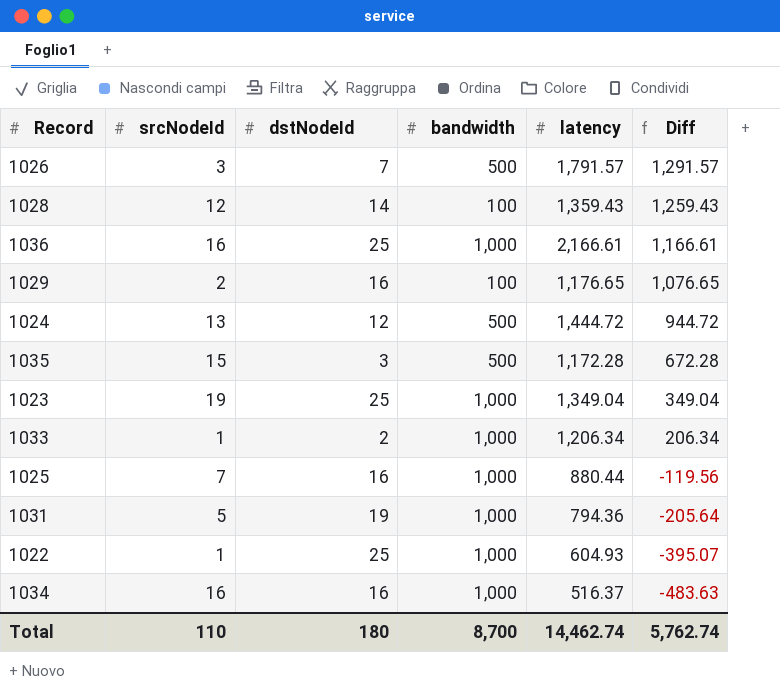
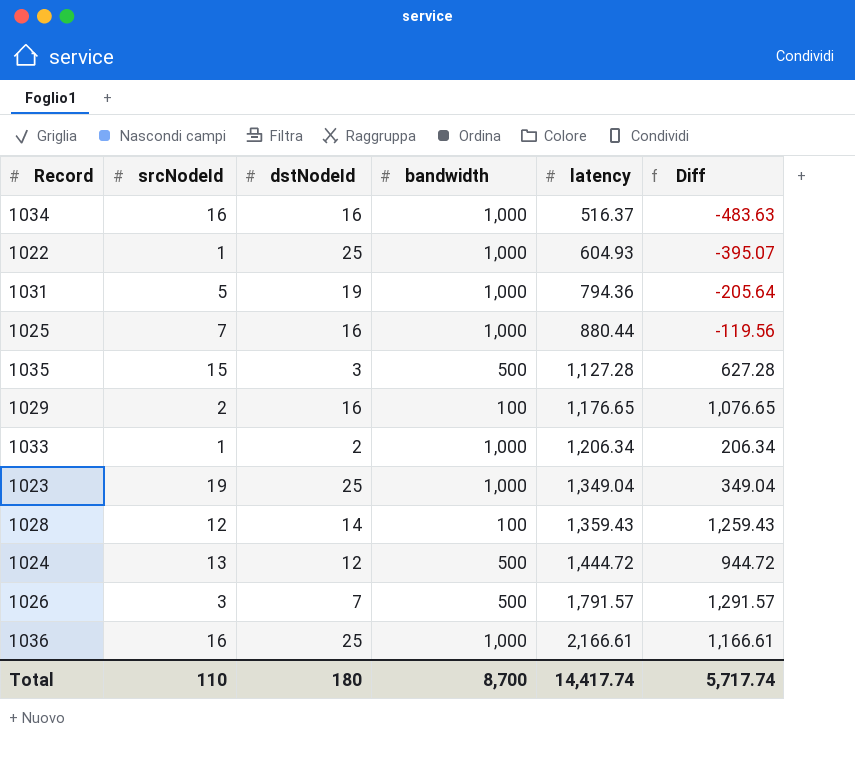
row order: Diff descending -> latency ascending
1035 | latency: 1,172.28 -> 1,127.28
1035 | Diff: 672.28 -> 627.28
Total | latency: 14,462.74 -> 14,417.74
Total | Diff: 5,762.74 -> 5,717.74

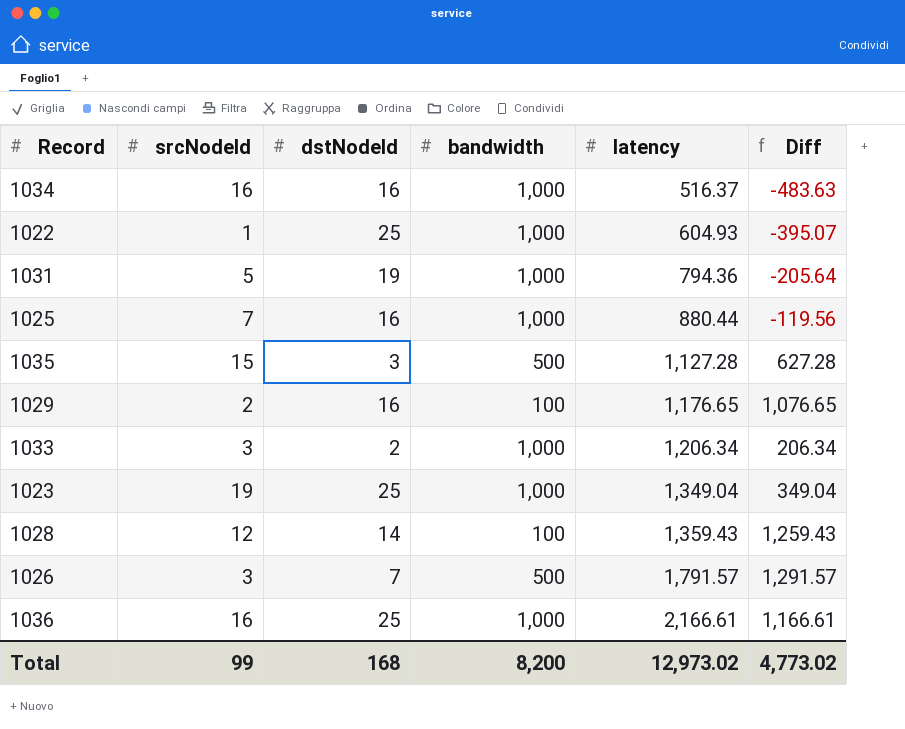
row 1024: 13 | 12 | 500 | 1,444.72 | 944.72 -> none
1033 | srcNodeId: 1 -> 3
Total | srcNodeId: 110 -> 99
Total | dstNodeId: 180 -> 168
Total | bandwidth: 8,700 -> 8,200
Total | latency: 14,417.74 -> 12,973.02
Total | Diff: 5,717.74 -> 4,773.02

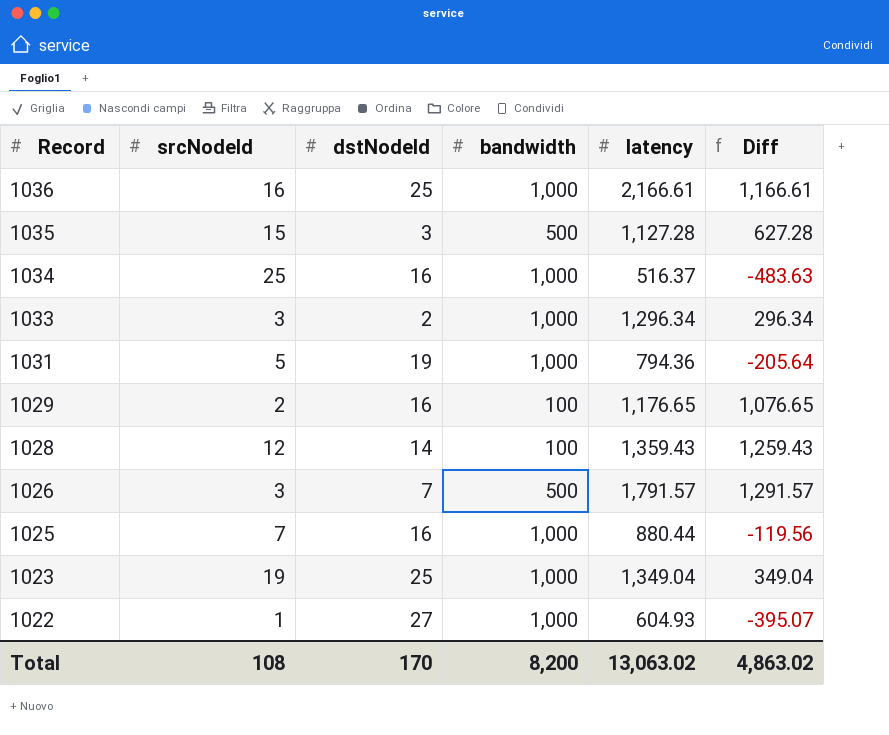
row order: latency ascending -> Record descending
1034 | srcNodeId: 16 -> 25
1033 | latency: 1,206.34 -> 1,296.34
1033 | Diff: 206.34 -> 296.34
1022 | dstNodeId: 25 -> 27
Total | srcNodeId: 99 -> 108
Total | dstNodeId: 168 -> 170
Total | latency: 12,973.02 -> 13,063.02
Total | Diff: 4,773.02 -> 4,863.02

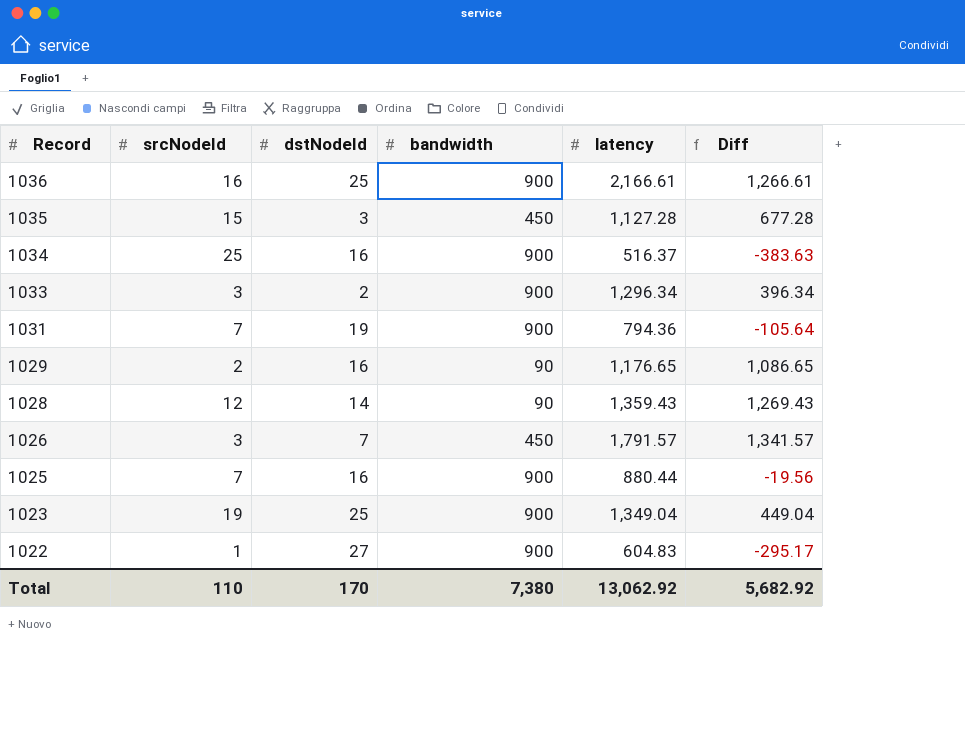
1036 | bandwidth: 1,000 -> 900
1036 | Diff: 1,166.61 -> 1,266.61
1035 | bandwidth: 500 -> 450
1035 | Diff: 627.28 -> 677.28
1034 | bandwidth: 1,000 -> 900
1034 | Diff: -483.63 -> -383.63
1033 | bandwidth: 1,000 -> 900
1033 | Diff: 296.34 -> 396.34
1031 | srcNodeId: 5 -> 7
1031 | bandwidth: 1,000 -> 900
1031 | Diff: -205.64 -> -105.64
1029 | bandwidth: 100 -> 90
1029 | Diff: 1,076.65 -> 1,086.65
1028 | bandwidth: 100 -> 90
1028 | Diff: 1,259.43 -> 1,269.43
1026 | bandwidth: 500 -> 450
1026 | Diff: 1,291.57 -> 1,341.57
1025 | bandwidth: 1,000 -> 900
1025 | Diff: -119.56 -> -19.56
1023 | bandwidth: 1,000 -> 900
1023 | Diff: 349.04 -> 449.04
1022 | bandwidth: 1,000 -> 900
1022 | latency: 604.93 -> 604.83
1022 | Diff: -395.07 -> -295.17
Total | srcNodeId: 108 -> 110
Total | bandwidth: 8,200 -> 7,380
Total | latency: 13,063.02 -> 13,062.92
Total | Diff: 4,863.02 -> 5,682.92

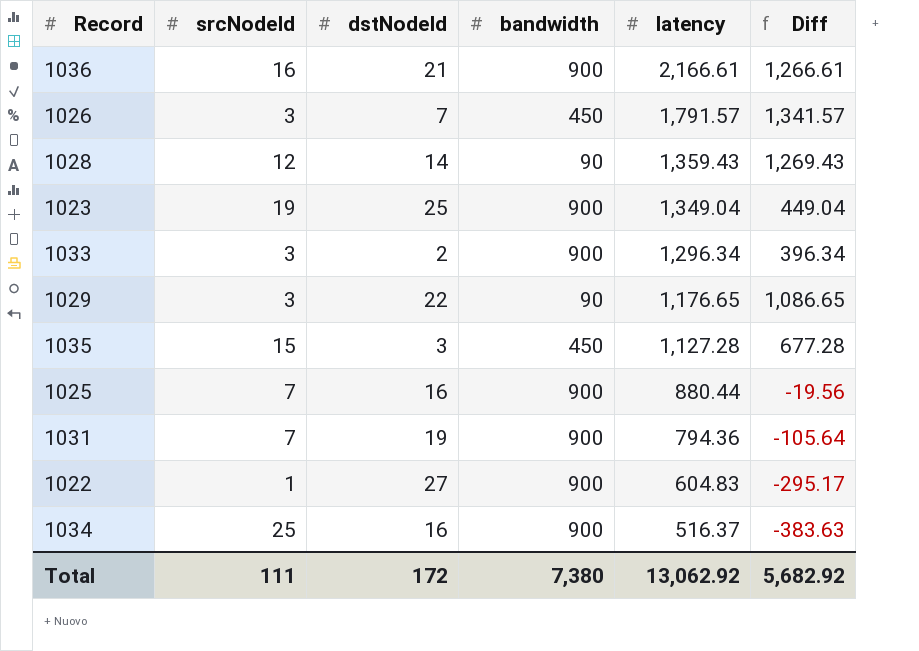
row order: Record descending -> latency descending
1036 | dstNodeId: 25 -> 21
1029 | srcNodeId: 2 -> 3
1029 | dstNodeId: 16 -> 22
Total | srcNodeId: 110 -> 111
Total | dstNodeId: 170 -> 172

